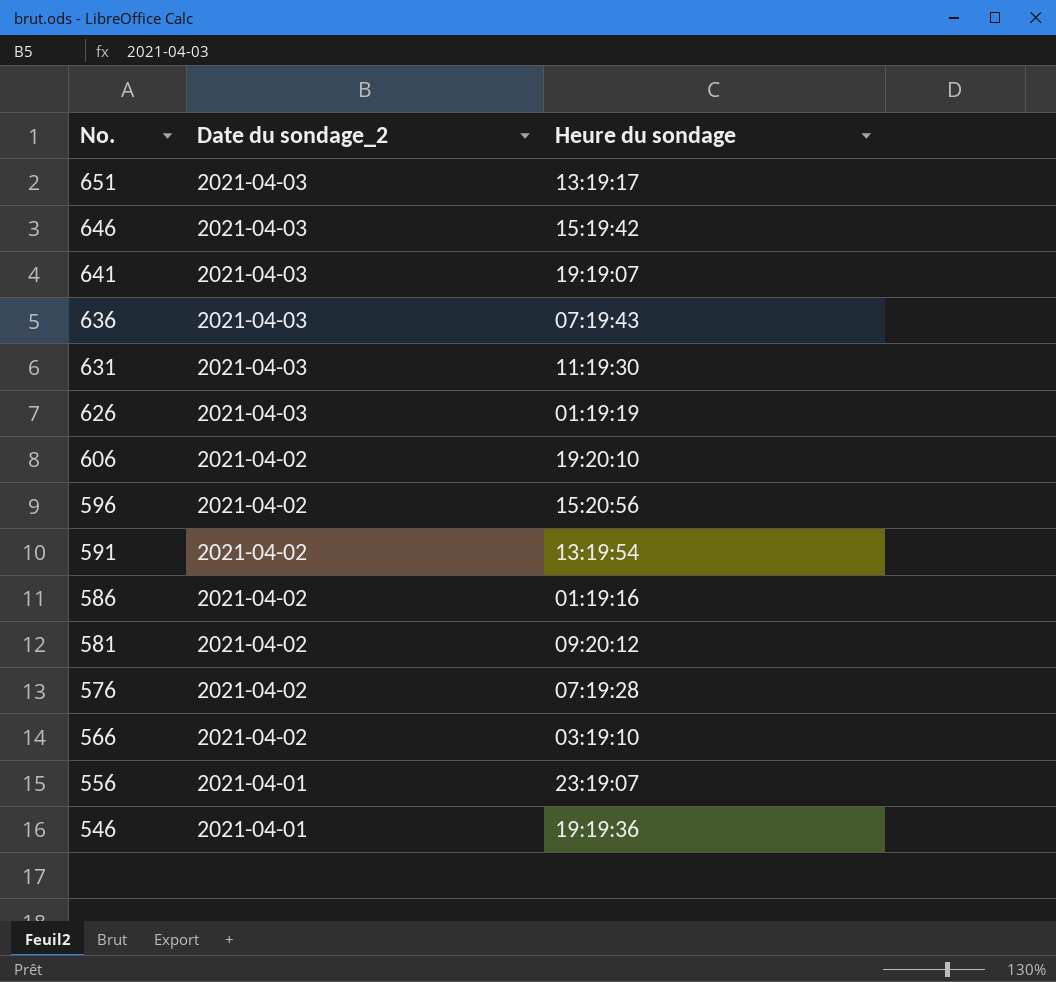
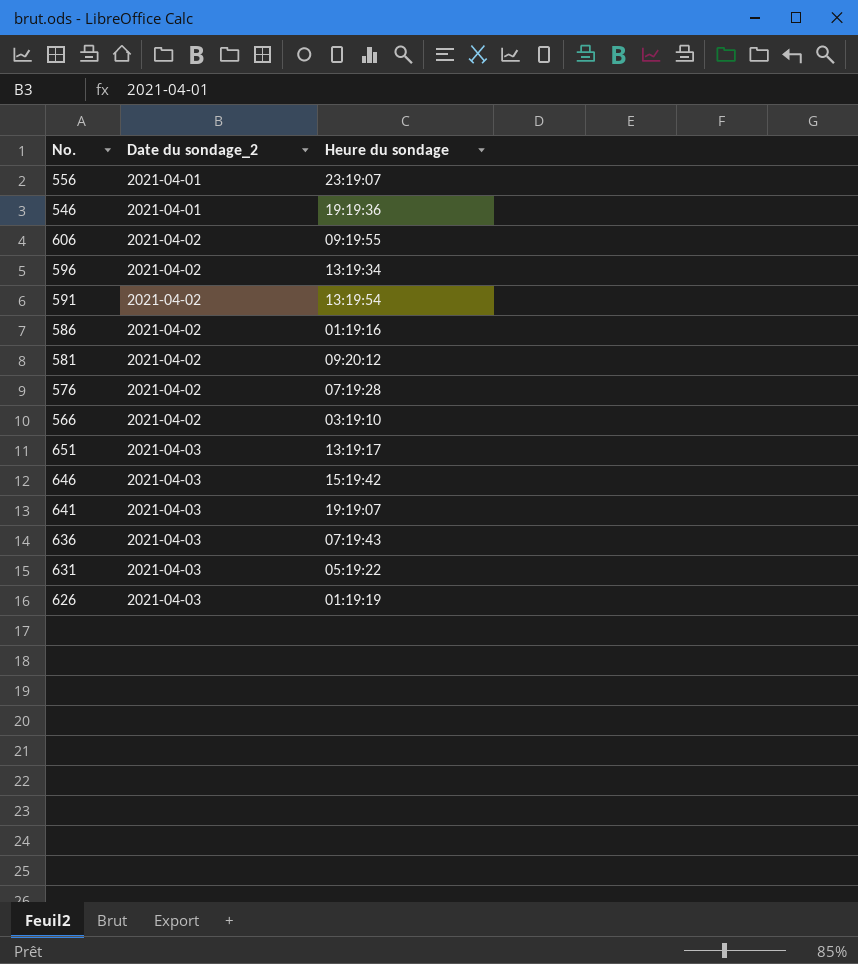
row order: No. descending -> Date du sondage_2 ascending
606 | Heure du sondage: 19:20:10 -> 09:19:55
596 | Heure du sondage: 15:20:56 -> 13:19:34
631 | Heure du sondage: 11:19:30 -> 05:19:22

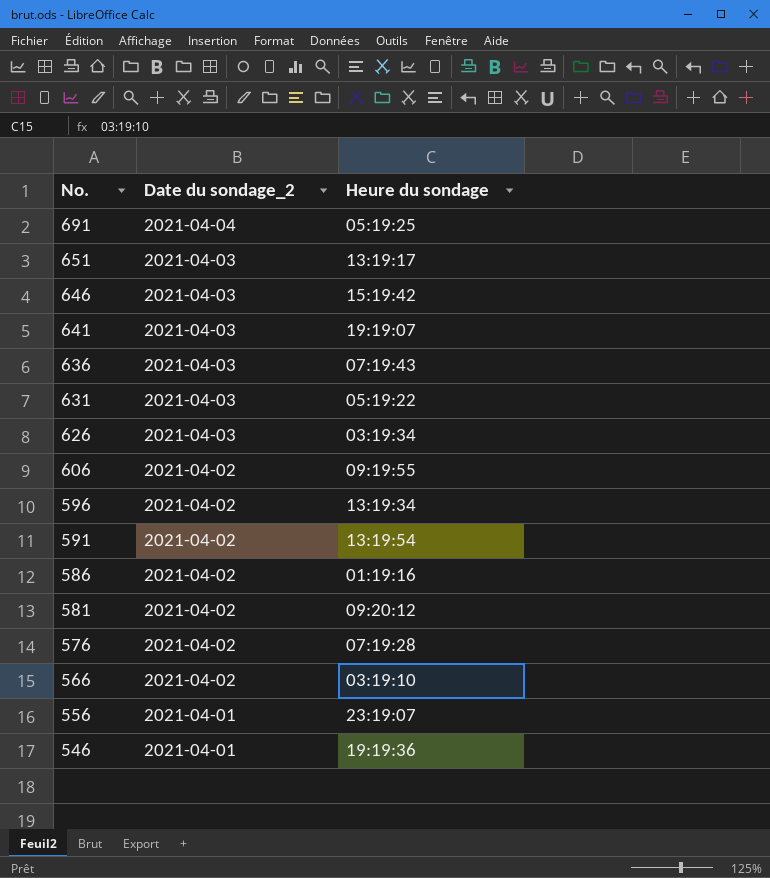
row order: Date du sondage_2 ascending -> No. descending
row 691: none -> 2021-04-04 | 05:19:25
626 | Heure du sondage: 01:19:19 -> 03:19:34

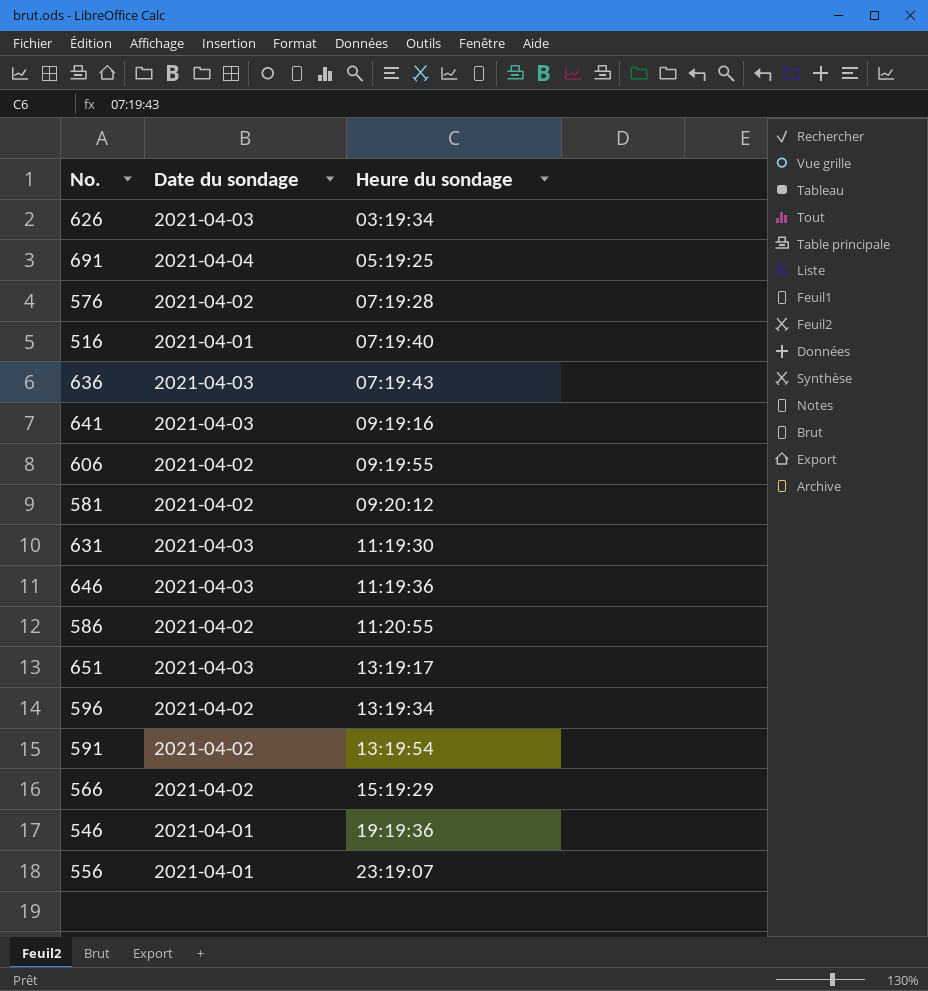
row order: No. descending -> Heure du sondage ascending
column name: Date du sondage_2 -> Date du sondage
row 516: none -> 2021-04-01 | 07:19:40
641 | Heure du sondage: 19:19:07 -> 09:19:16
631 | Heure du sondage: 05:19:22 -> 11:19:30
646 | Heure du sondage: 15:19:42 -> 11:19:36
586 | Heure du sondage: 01:19:16 -> 11:20:55
566 | Heure du sondage: 03:19:10 -> 15:19:29

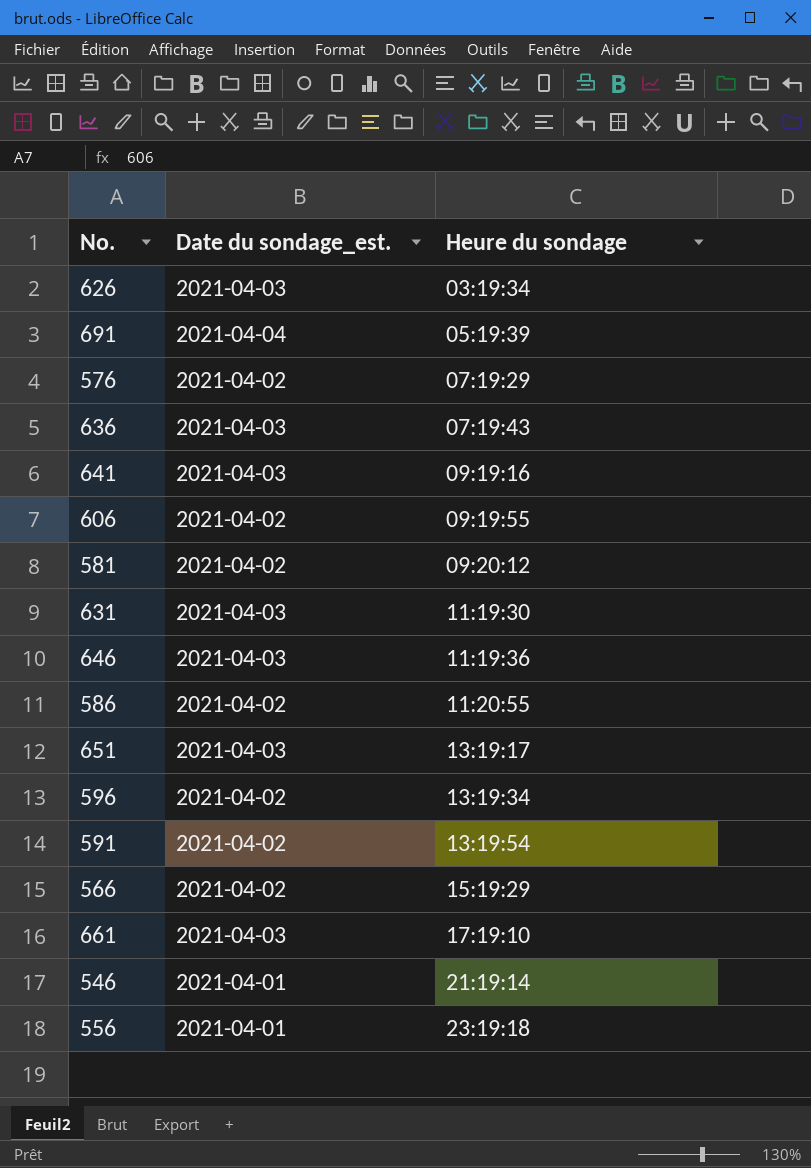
column name: Date du sondage -> Date du sondage_est.
row 516: 2021-04-01 | 07:19:40 -> none
691 | Heure du sondage: 05:19:25 -> 05:19:39
576 | Heure du sondage: 07:19:28 -> 07:19:29
row 661: none -> 2021-04-03 | 17:19:10
546 | Heure du sondage: 19:19:36 -> 21:19:14
556 | Heure du sondage: 23:19:07 -> 23:19:18

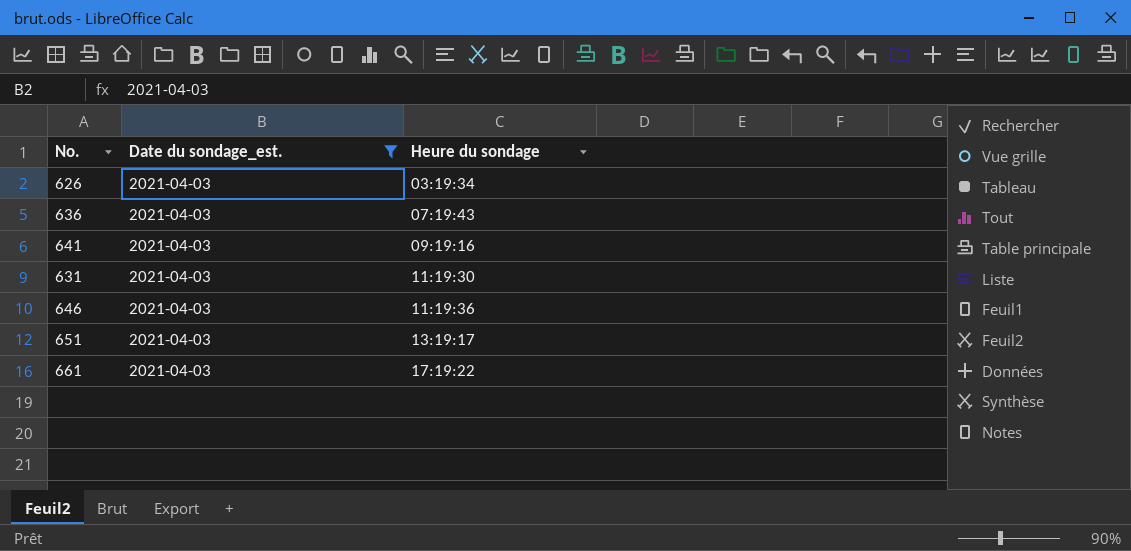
filter: none -> Date du sondage_est. = 2021-04-03
661 | Heure du sondage: 17:19:10 -> 17:19:22

